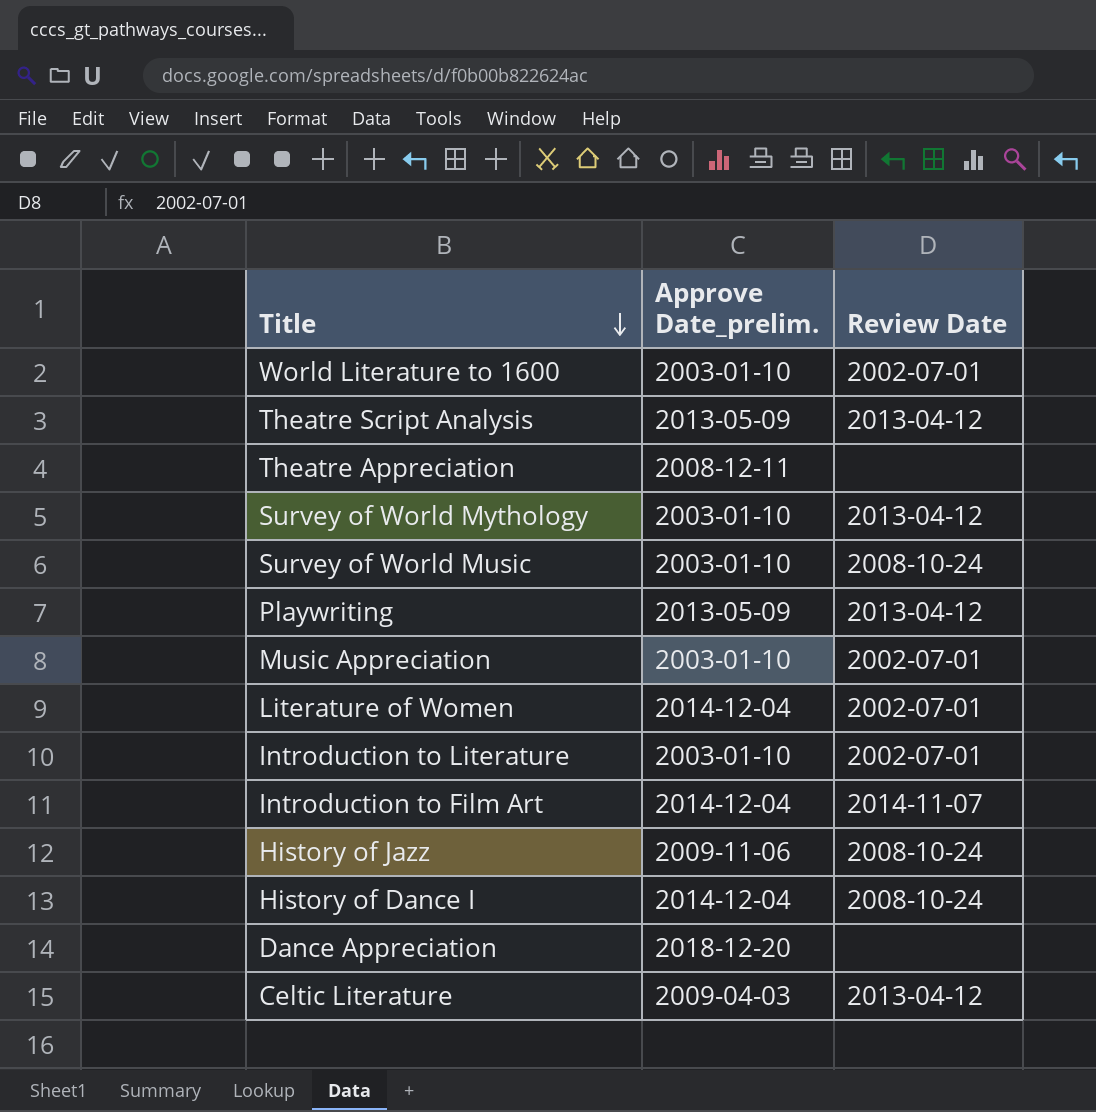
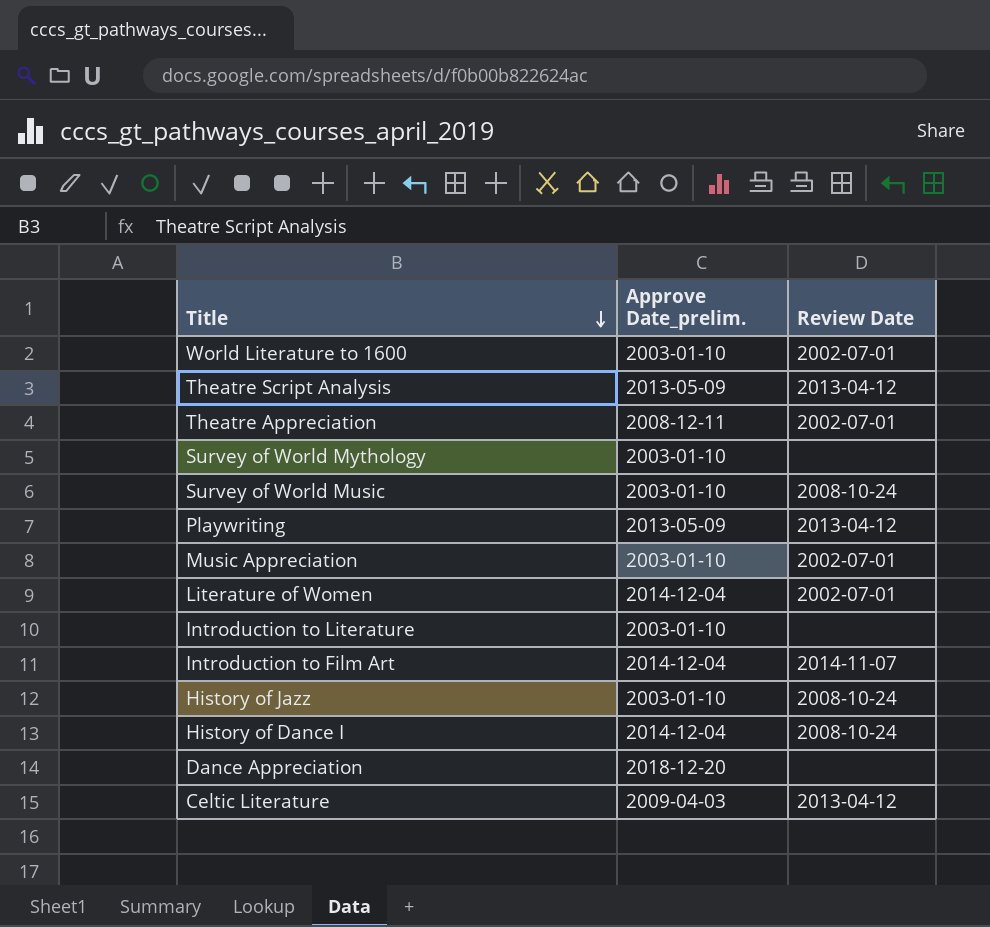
Theatre Appreciation | Review Date: none -> 2002-07-01
Survey of World Mythology | Review Date: 2013-04-12 -> none
Introduction to Literature | Review Date: 2002-07-01 -> none
History of Jazz | Approve Date_prelim.: 2009-11-06 -> 2003-01-10

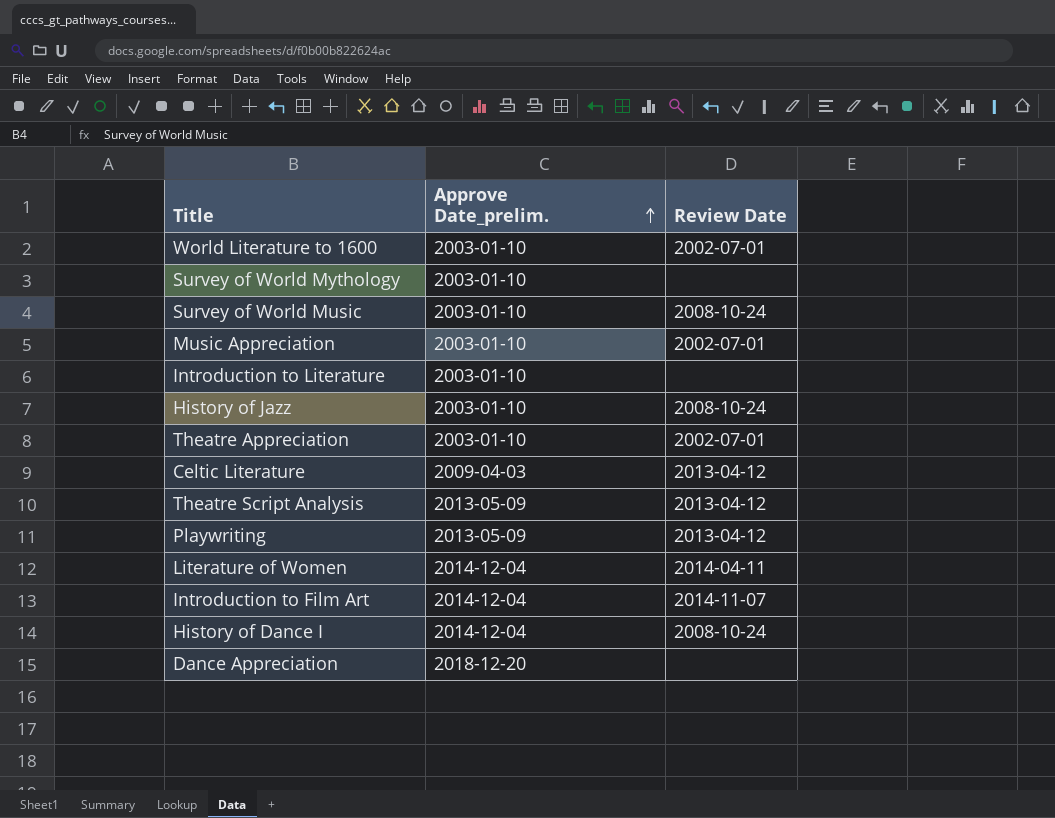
row order: Title descending -> Approve Date_prelim. ascending
Theatre Appreciation | Approve Date_prelim.: 2008-12-11 -> 2003-01-10
Literature of Women | Review Date: 2002-07-01 -> 2014-04-11

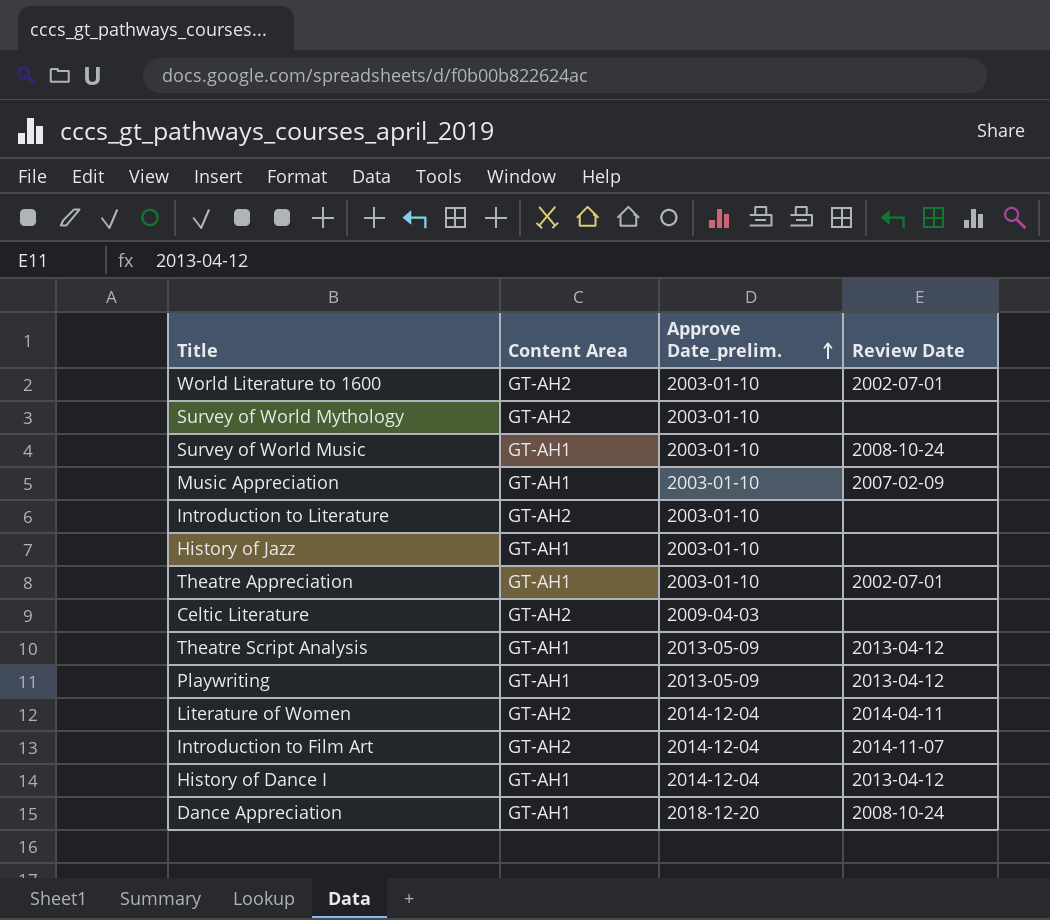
column Content Area | position: none -> 2
Music Appreciation | Review Date: 2002-07-01 -> 2007-02-09
History of Jazz | Review Date: 2008-10-24 -> none
Celtic Literature | Review Date: 2013-04-12 -> none
History of Dance I | Review Date: 2008-10-24 -> 2013-04-12
Dance Appreciation | Review Date: none -> 2008-10-24

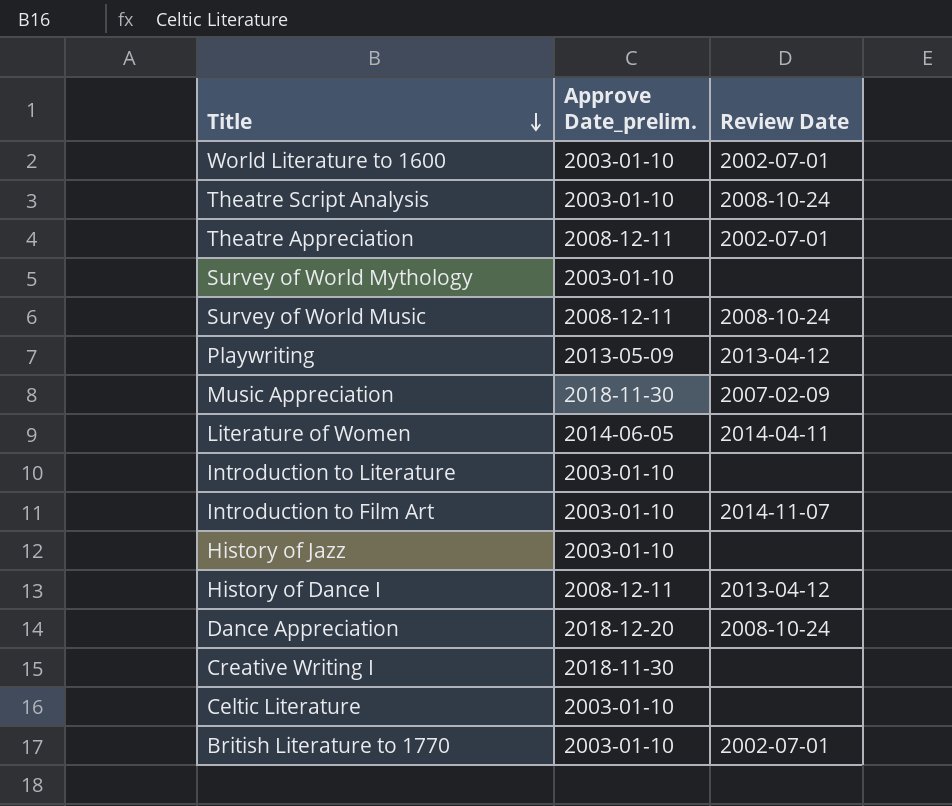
row order: Approve Date_prelim. ascending -> Title descending
column Content Area | position: 2 -> none
Theatre Script Analysis | Approve Date_prelim.: 2013-05-09 -> 2003-01-10
Theatre Script Analysis | Review Date: 2013-04-12 -> 2008-10-24
Theatre Appreciation | Approve Date_prelim.: 2003-01-10 -> 2008-12-11
Survey of World Music | Approve Date_prelim.: 2003-01-10 -> 2008-12-11
Music Appreciation | Approve Date_prelim.: 2003-01-10 -> 2018-11-30
Literature of Women | Approve Date_prelim.: 2014-12-04 -> 2014-06-05
Introduction to Film Art | Approve Date_prelim.: 2014-12-04 -> 2003-01-10
History of Dance I | Approve Date_prelim.: 2014-12-04 -> 2008-12-11
row Creative Writing I: none -> 2018-11-30 | none
Celtic Literature | Approve Date_prelim.: 2009-04-03 -> 2003-01-10
row British Literature to 1770: none -> 2003-01-10 | 2002-07-01

